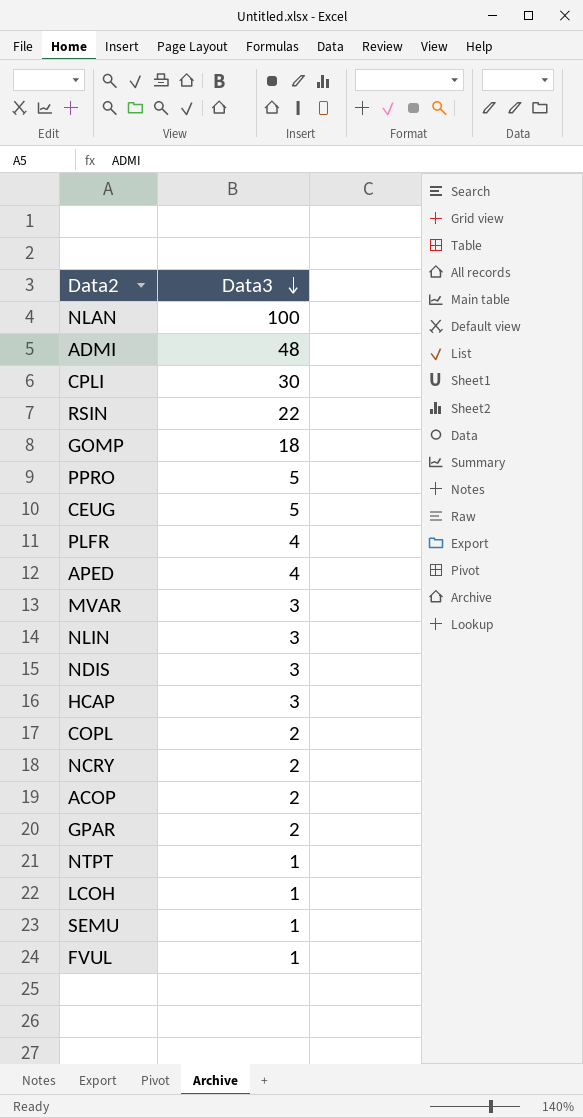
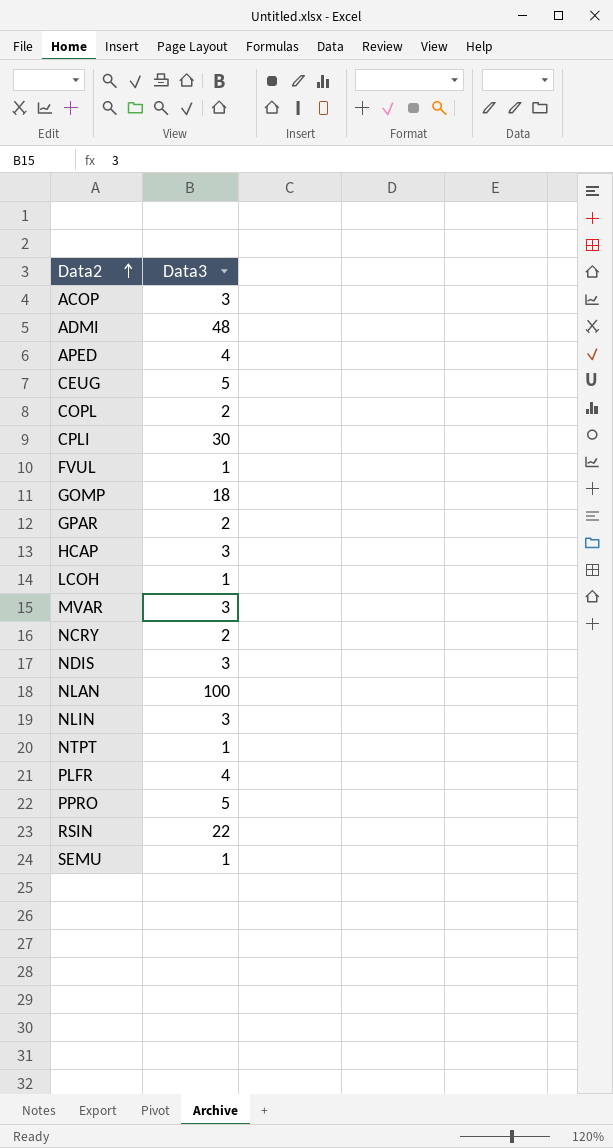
row order: Data3 descending -> Data2 ascending
ACOP | Data3: 2 -> 3

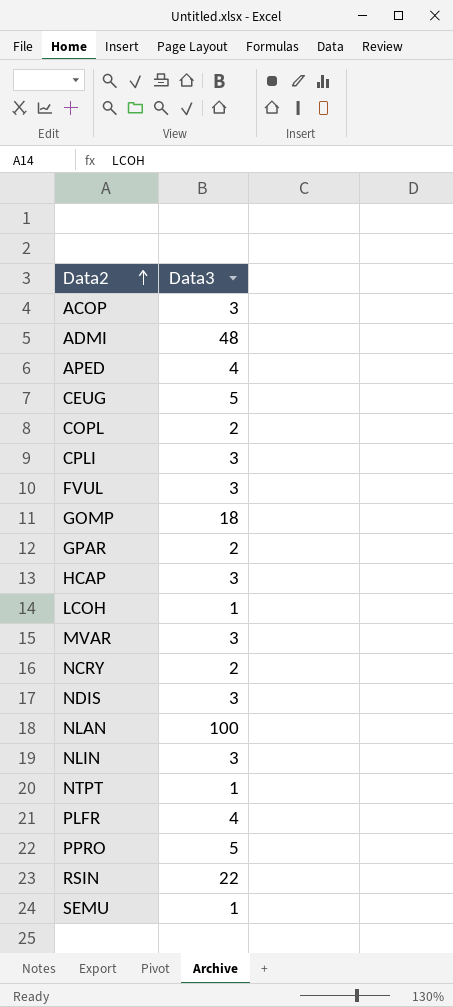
CPLI | Data3: 30 -> 3
FVUL | Data3: 1 -> 3

